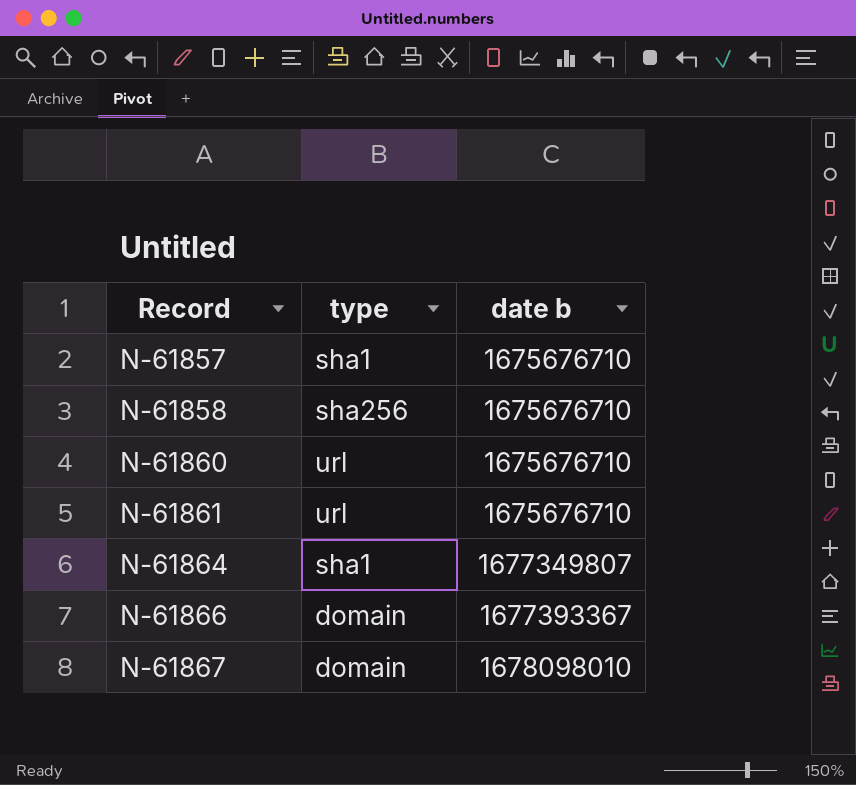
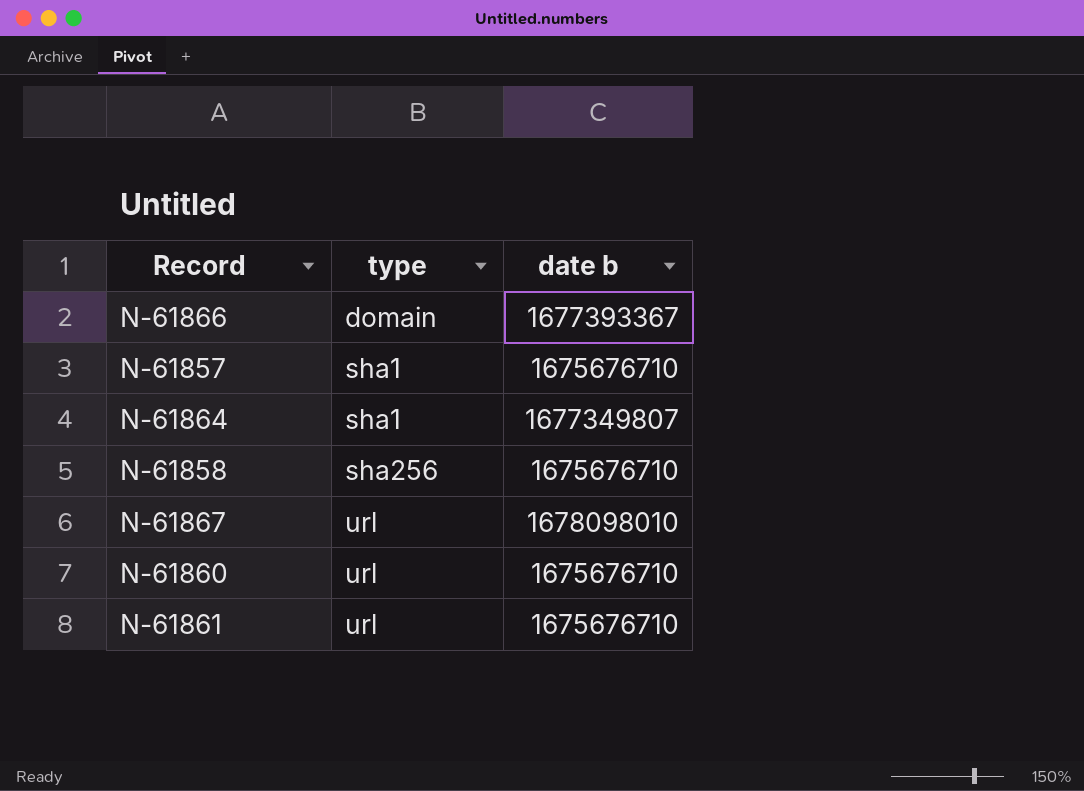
row order: Record ascending -> type ascending
N-61867 | type: domain -> url

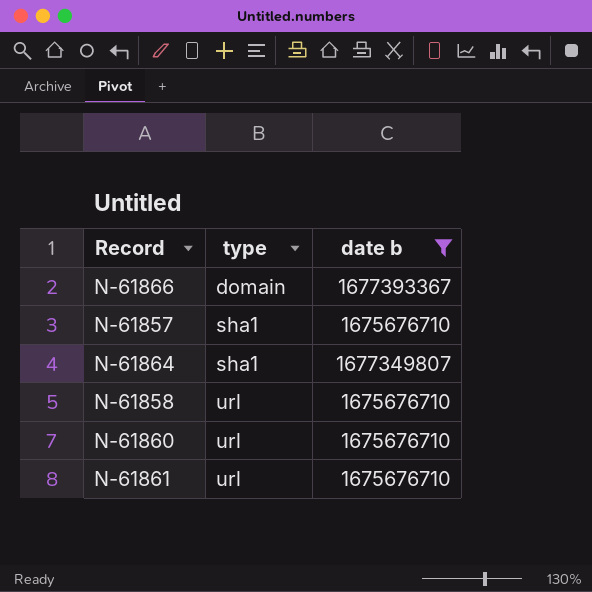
filter: none -> date b != 1678098010
N-61858 | type: sha256 -> url

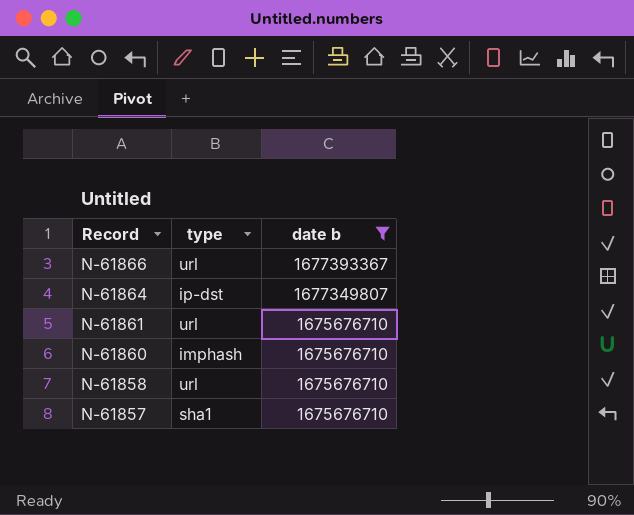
row order: type ascending -> Record descending
N-61866 | type: domain -> url
N-61864 | type: sha1 -> ip-dst
N-61860 | type: url -> imphash

